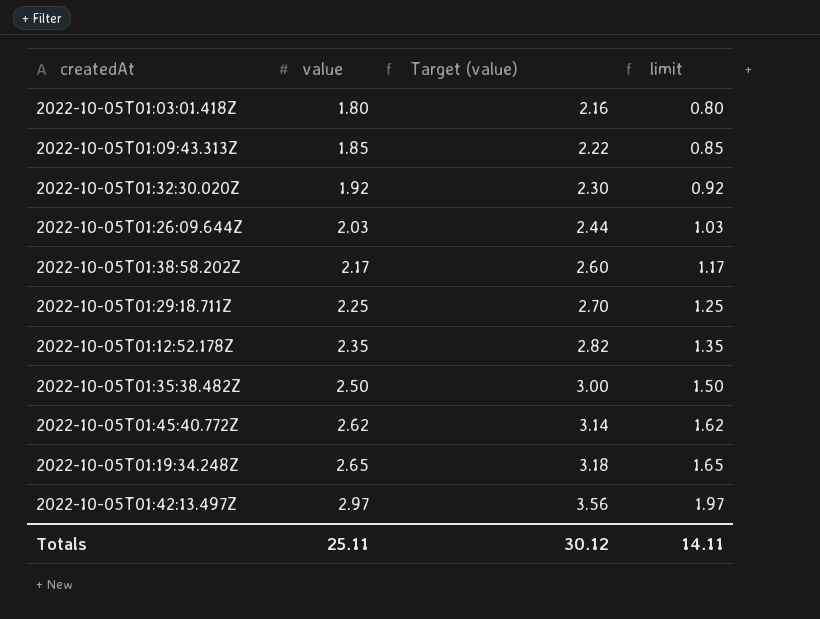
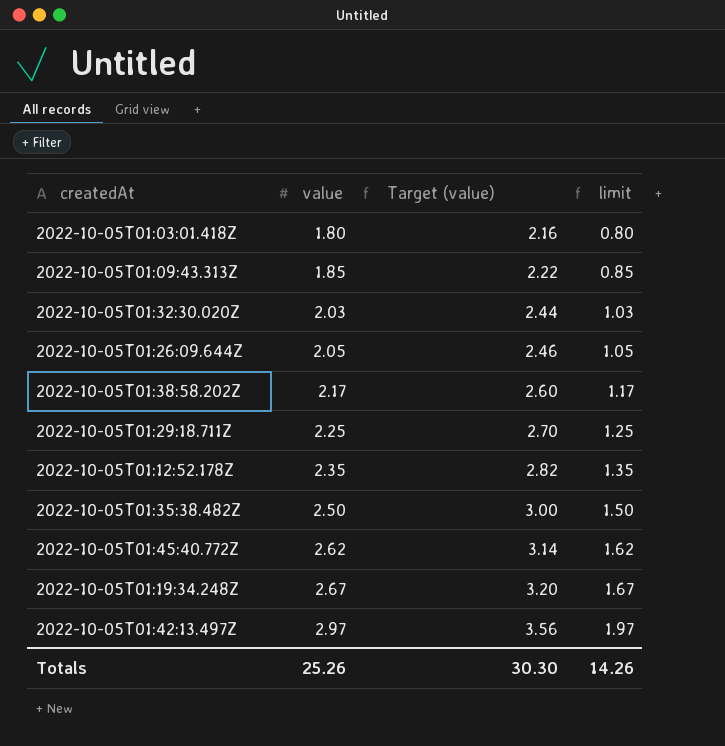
2022-10-05T01:32:30.020Z | value: 1.92 -> 2.03
2022-10-05T01:32:30.020Z | Target (value): 2.30 -> 2.44
2022-10-05T01:32:30.020Z | limit: 0.92 -> 1.03
2022-10-05T01:26:09.644Z | value: 2.03 -> 2.05
2022-10-05T01:26:09.644Z | Target (value): 2.44 -> 2.46
2022-10-05T01:26:09.644Z | limit: 1.03 -> 1.05
2022-10-05T01:19:34.248Z | value: 2.65 -> 2.67
2022-10-05T01:19:34.248Z | Target (value): 3.18 -> 3.20
2022-10-05T01:19:34.248Z | limit: 1.65 -> 1.67
Totals | value: 25.11 -> 25.26
Totals | Target (value): 30.12 -> 30.30
Totals | limit: 14.11 -> 14.26

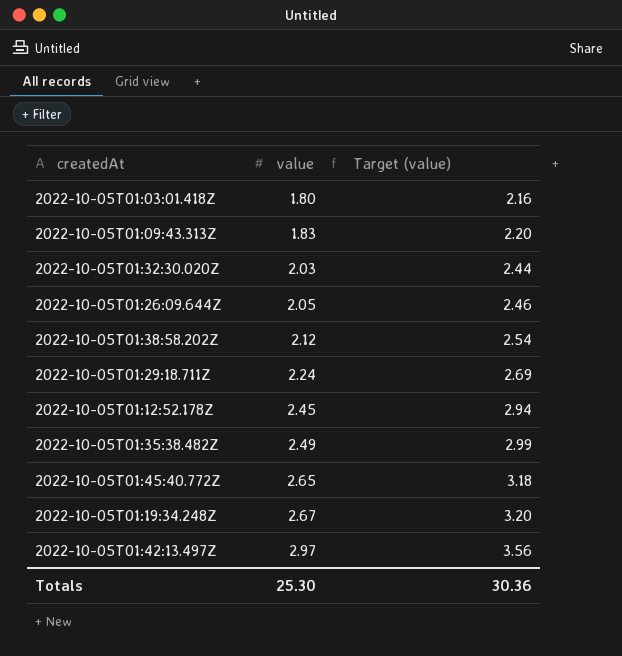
column limit | formula: [value] - 1 -> none
2022-10-05T01:09:43.313Z | value: 1.85 -> 1.83
2022-10-05T01:09:43.313Z | Target (value): 2.22 -> 2.20
2022-10-05T01:38:58.202Z | value: 2.17 -> 2.12
2022-10-05T01:38:58.202Z | Target (value): 2.60 -> 2.54
2022-10-05T01:29:18.711Z | value: 2.25 -> 2.24
2022-10-05T01:29:18.711Z | Target (value): 2.70 -> 2.69
2022-10-05T01:12:52.178Z | value: 2.35 -> 2.45
2022-10-05T01:12:52.178Z | Target (value): 2.82 -> 2.94
2022-10-05T01:35:38.482Z | value: 2.50 -> 2.49
2022-10-05T01:35:38.482Z | Target (value): 3.00 -> 2.99
2022-10-05T01:45:40.772Z | value: 2.62 -> 2.65
2022-10-05T01:45:40.772Z | Target (value): 3.14 -> 3.18
Totals | value: 25.26 -> 25.30
Totals | Target (value): 30.30 -> 30.36

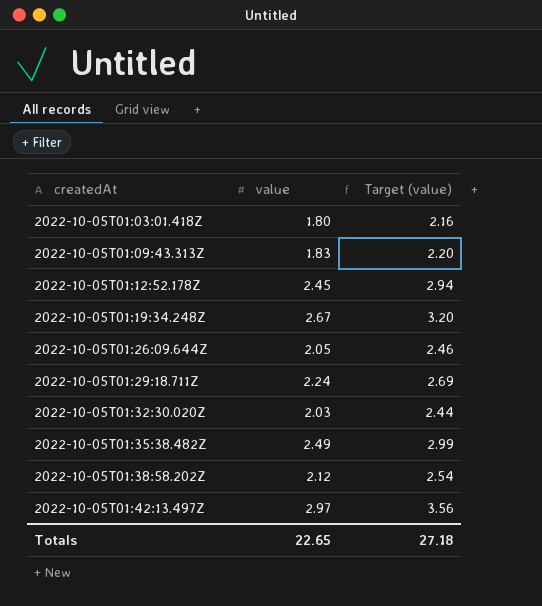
row order: value ascending -> createdAt ascending
row 2022-10-05T01:45:40.772Z: 2.65 | 3.18 -> none
Totals | value: 25.30 -> 22.65
Totals | Target (value): 30.36 -> 27.18

